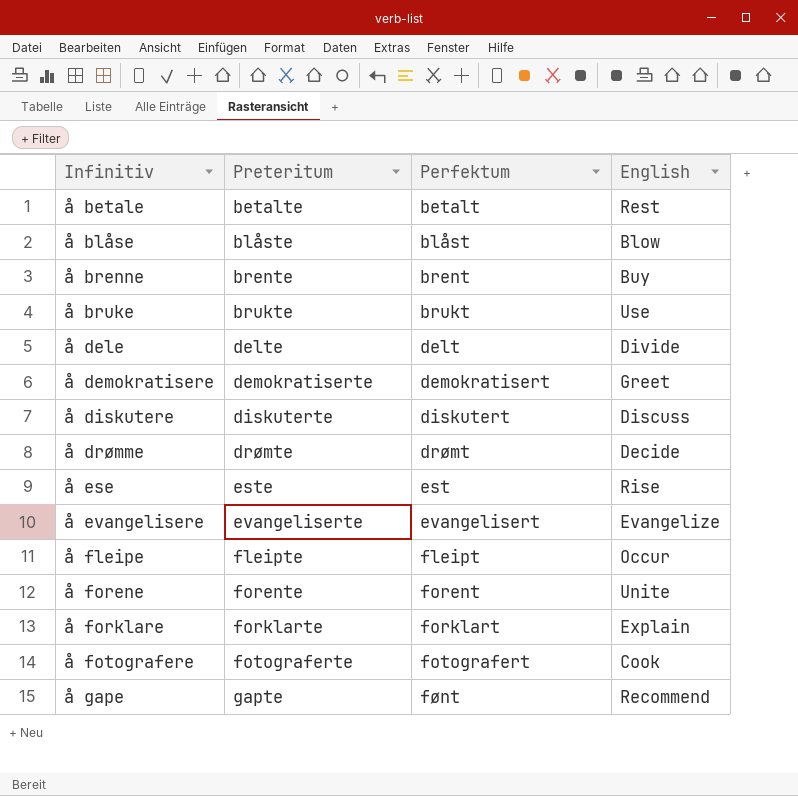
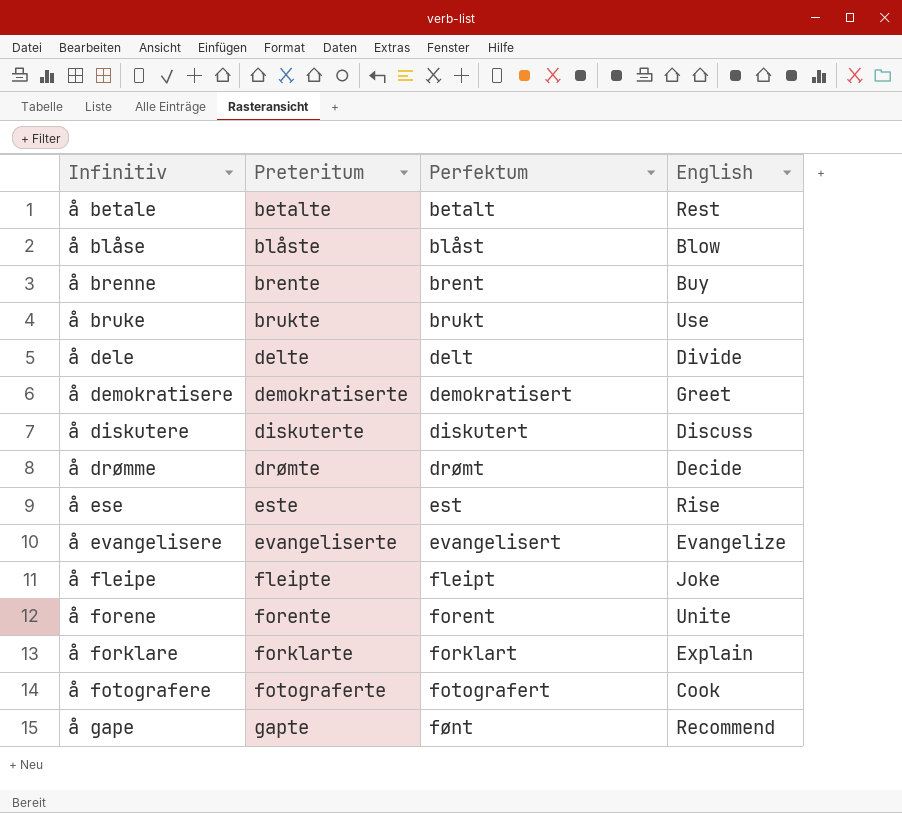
å fleipe | English: Occur -> Joke

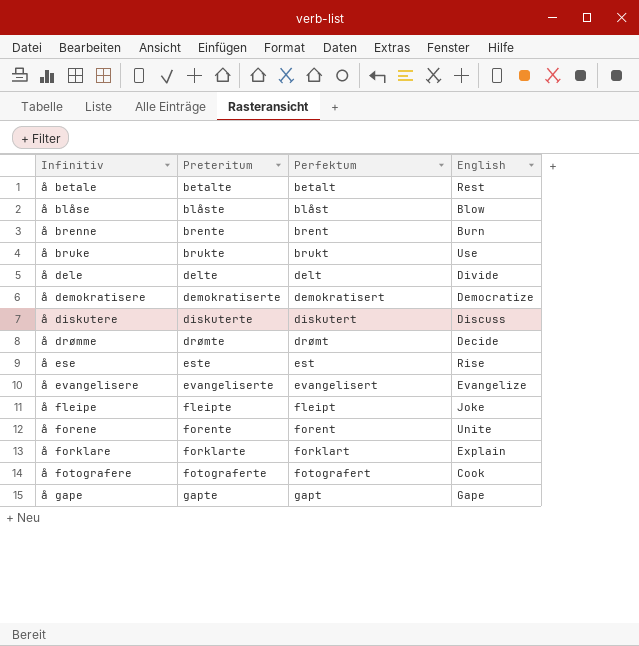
å brenne | English: Buy -> Burn
å demokratisere | English: Greet -> Democratize
å gape | Perfektum: fønt -> gapt
å gape | English: Recommend -> Gape

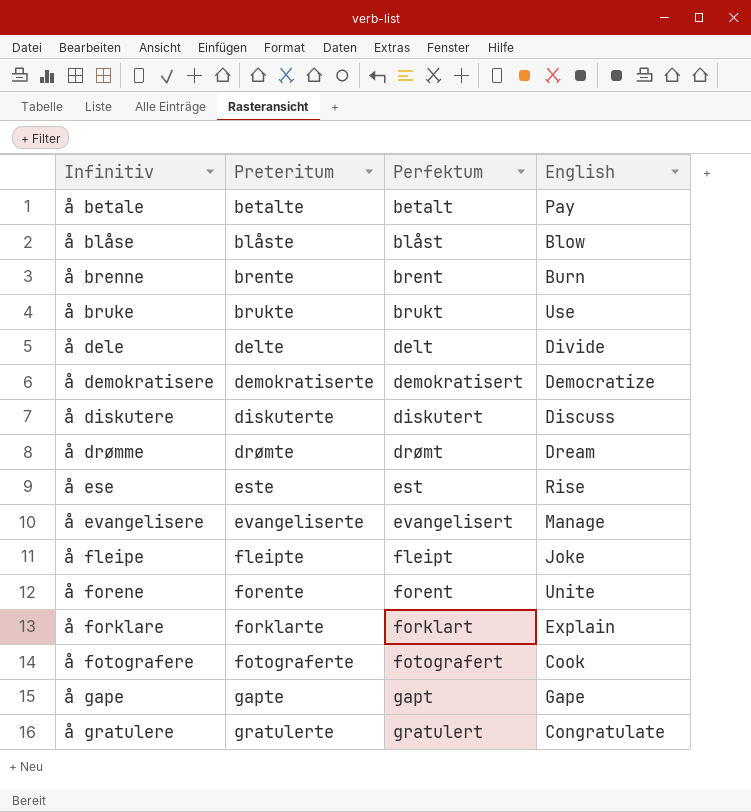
å betale | English: Rest -> Pay
å drømme | English: Decide -> Dream
å evangelisere | English: Evangelize -> Manage
row å gratulere: none -> gratulerte | gratulert | Congratulate

